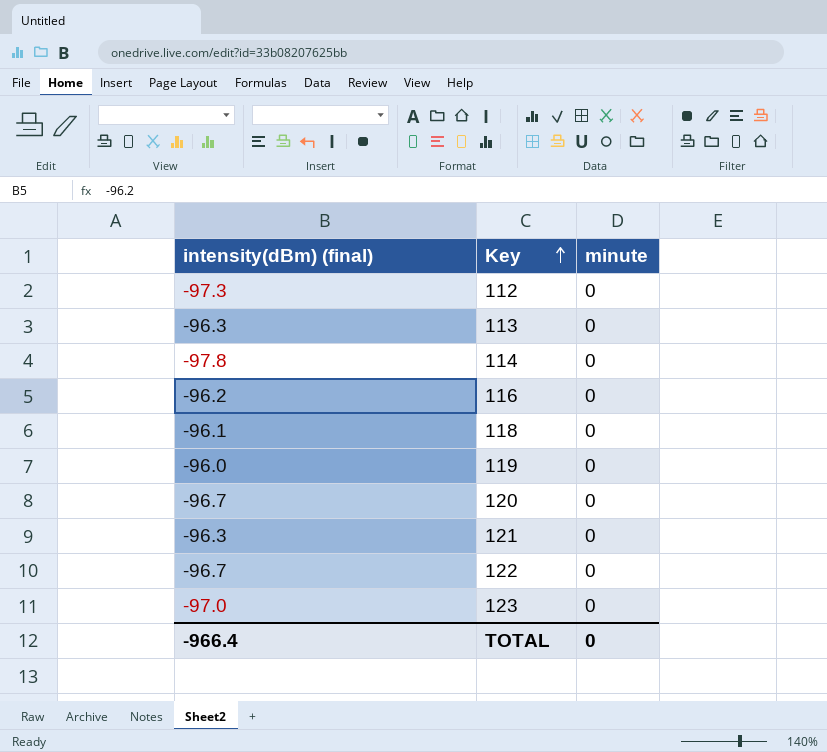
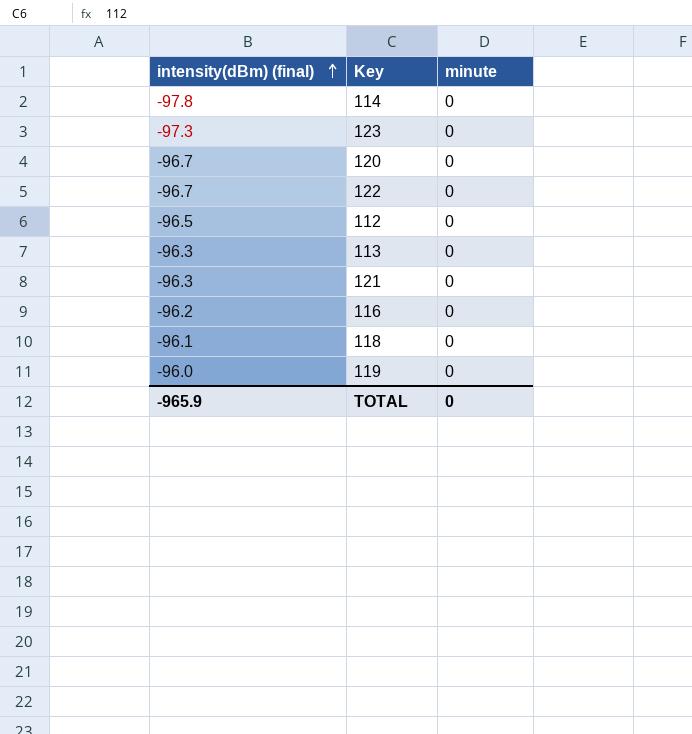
row order: Key ascending -> intensity(dBm) (final) ascending
123 | intensity(dBm) (final): -97.0 -> -97.3
112 | intensity(dBm) (final): -97.3 -> -96.5
TOTAL | intensity(dBm) (final): -966.4 -> -965.9

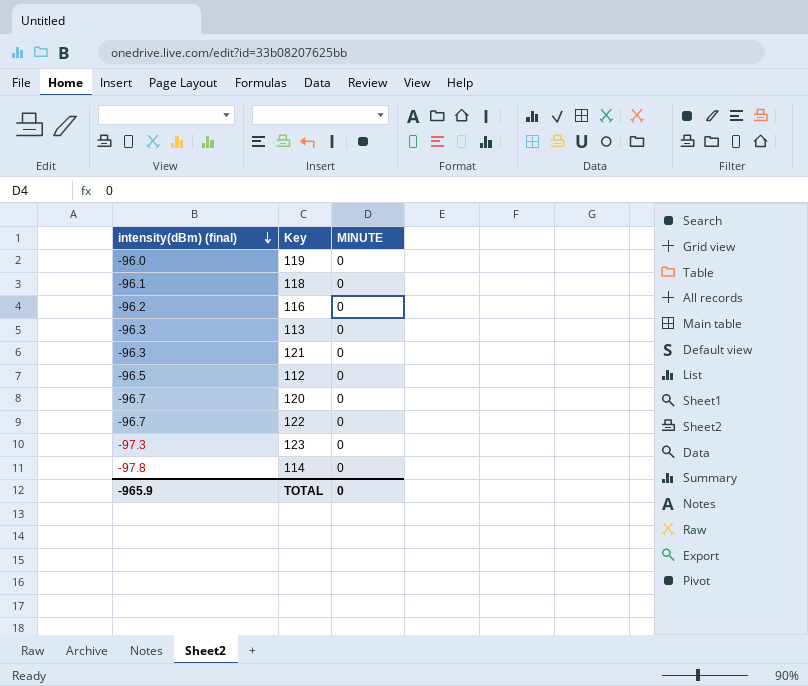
row order: intensity(dBm) (final) ascending -> intensity(dBm) (final) descending
column name: minute -> MINUTE

